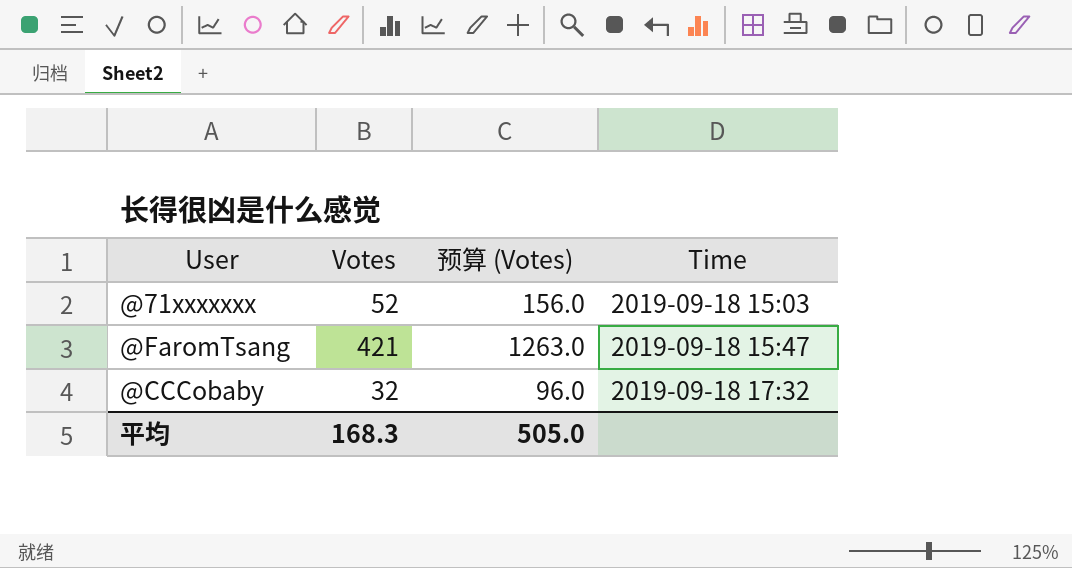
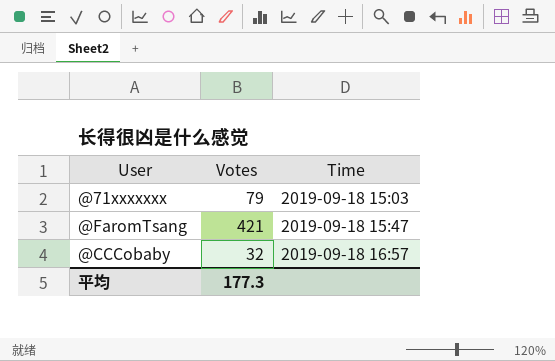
column 预算 (Votes) | formula: [Votes] * 3 -> none
@71xxxxxxx | Votes: 52 -> 79
@CCCobaby | Time: 2019-09-18 17:32 -> 2019-09-18 16:57
平均 | Votes: 168.3 -> 177.3

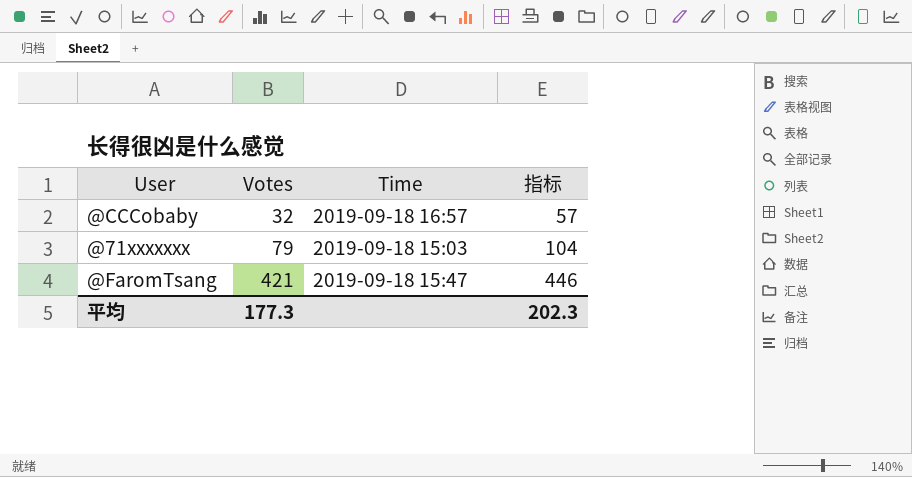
row order: Time ascending -> Votes ascending
column 指标 | formula: none -> [Votes] + 25

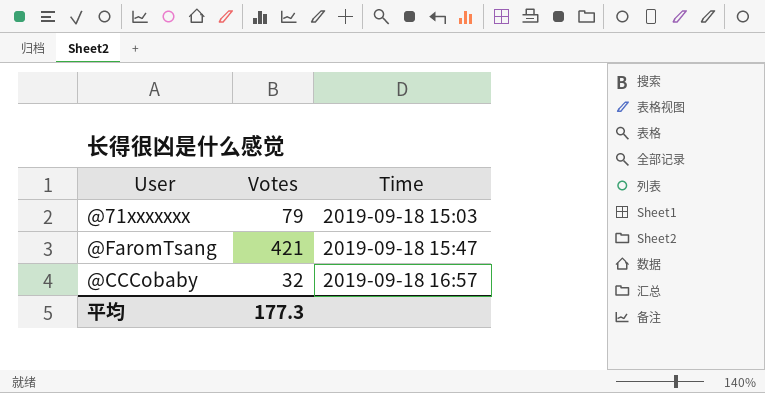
row order: Votes ascending -> Time ascending
column 指标 | formula: [Votes] + 25 -> none

